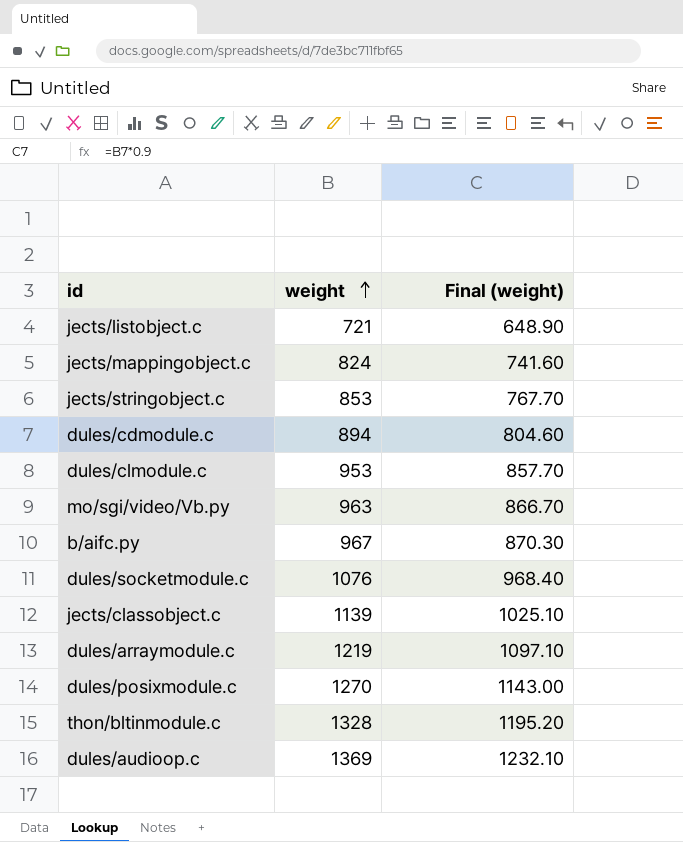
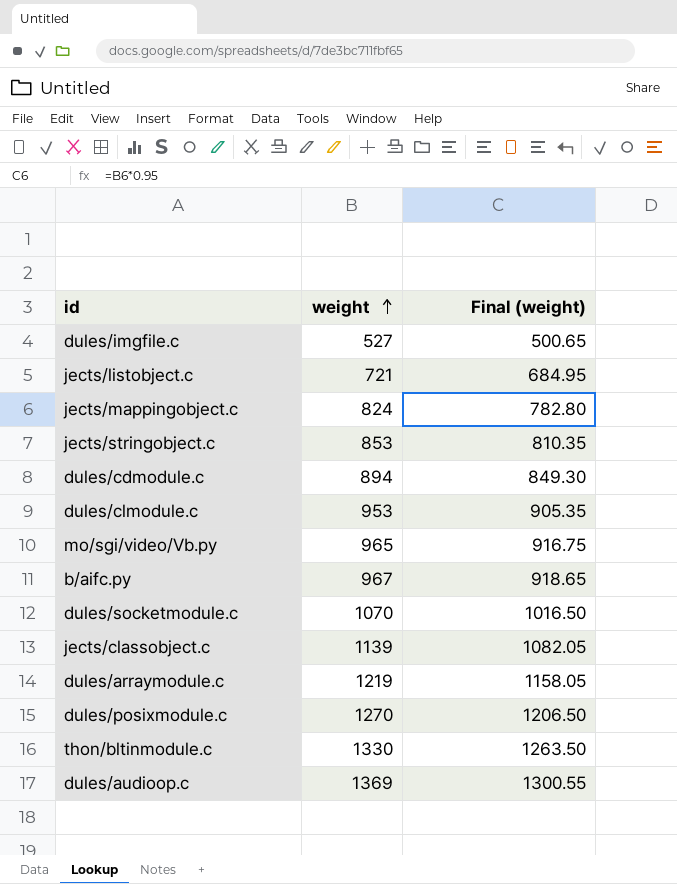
column Final (weight) | formula: [weight] * 0.9 -> [weight] * 0.95
row dules/imgfile.c: none -> 527 | 500.65
mo/sgi/video/Vb.py | weight: 963 -> 965
dules/socketmodule.c | weight: 1076 -> 1070
thon/bltinmodule.c | weight: 1328 -> 1330

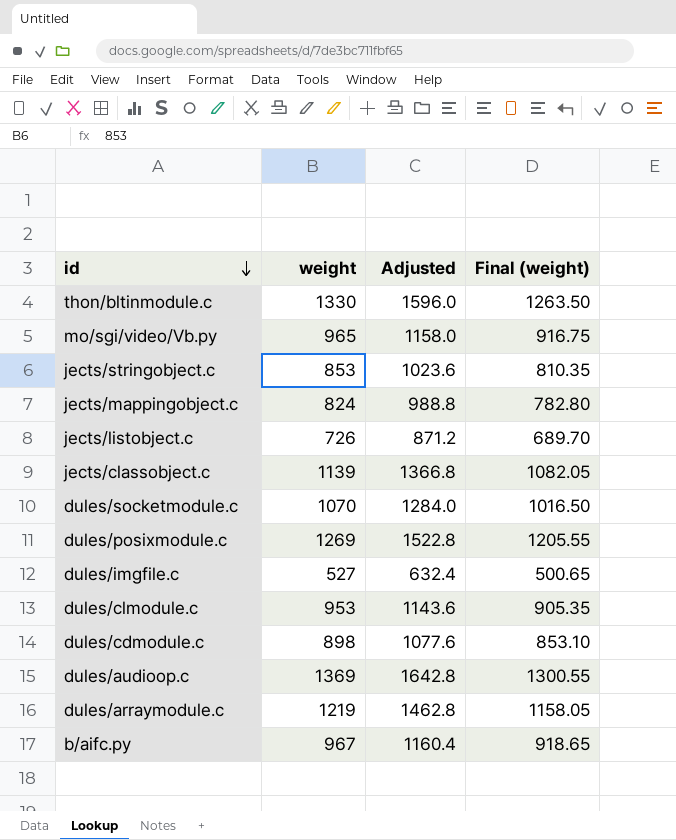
row order: weight ascending -> id descending
column Adjusted | formula: none -> [weight] * 1.2
jects/listobject.c | weight: 721 -> 726
jects/listobject.c | Final (weight): 684.95 -> 689.70
dules/posixmodule.c | weight: 1270 -> 1269
dules/posixmodule.c | Final (weight): 1206.50 -> 1205.55
dules/cdmodule.c | weight: 894 -> 898
dules/cdmodule.c | Final (weight): 849.30 -> 853.10

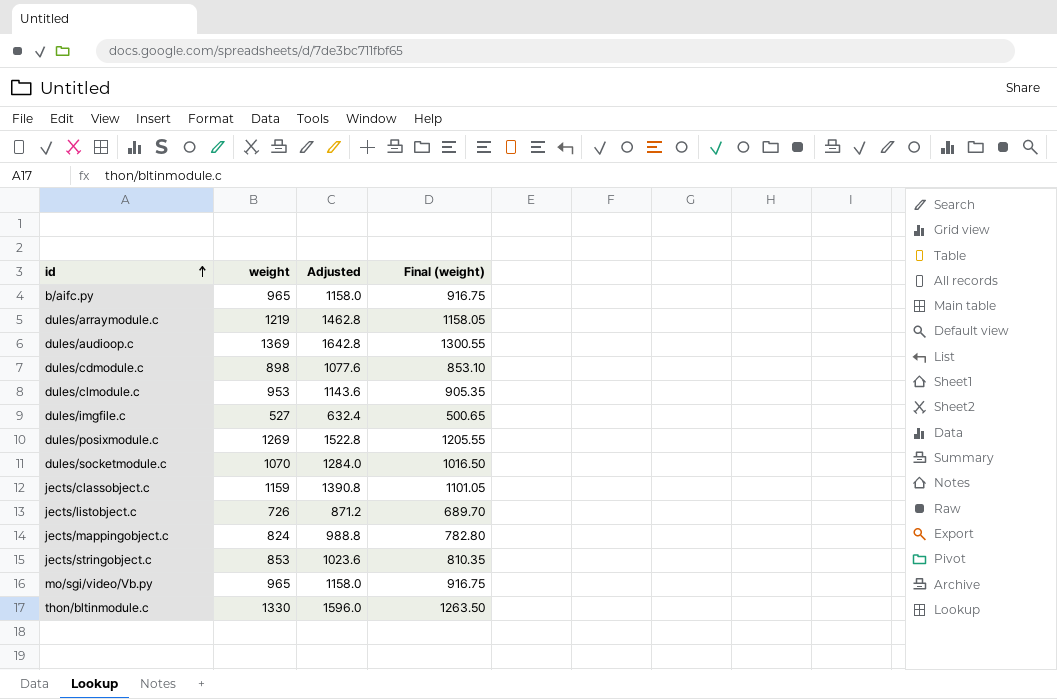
row order: id descending -> id ascending
b/aifc.py | weight: 967 -> 965
b/aifc.py | Adjusted: 1160.4 -> 1158.0
b/aifc.py | Final (weight): 918.65 -> 916.75
jects/classobject.c | weight: 1139 -> 1159
jects/classobject.c | Adjusted: 1366.8 -> 1390.8
jects/classobject.c | Final (weight): 1082.05 -> 1101.05

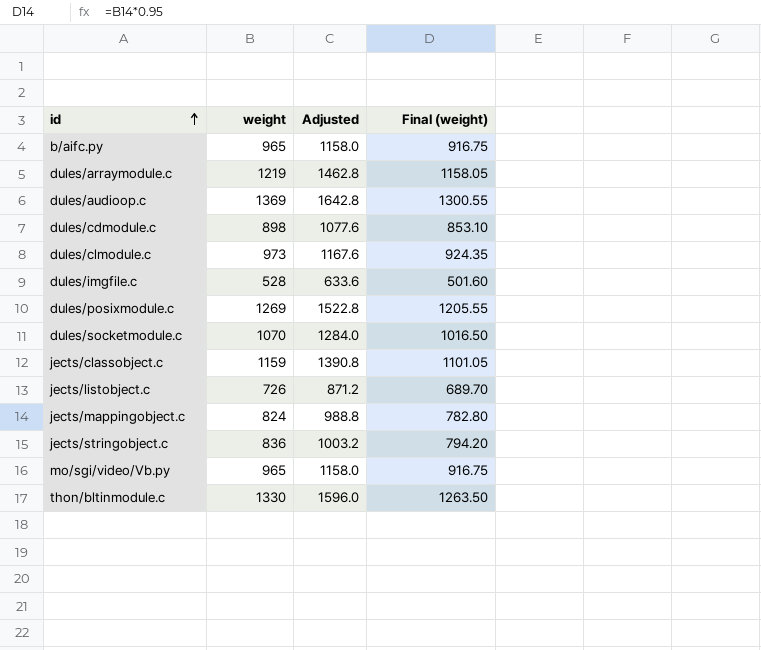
dules/clmodule.c | weight: 953 -> 973
dules/clmodule.c | Adjusted: 1143.6 -> 1167.6
dules/clmodule.c | Final (weight): 905.35 -> 924.35
dules/imgfile.c | weight: 527 -> 528
dules/imgfile.c | Adjusted: 632.4 -> 633.6
dules/imgfile.c | Final (weight): 500.65 -> 501.60
jects/stringobject.c | weight: 853 -> 836
jects/stringobject.c | Adjusted: 1023.6 -> 1003.2
jects/stringobject.c | Final (weight): 810.35 -> 794.20

